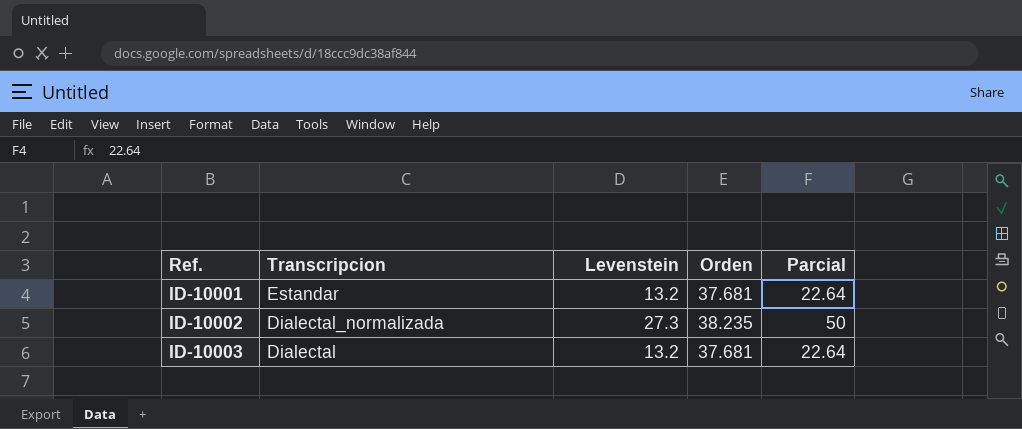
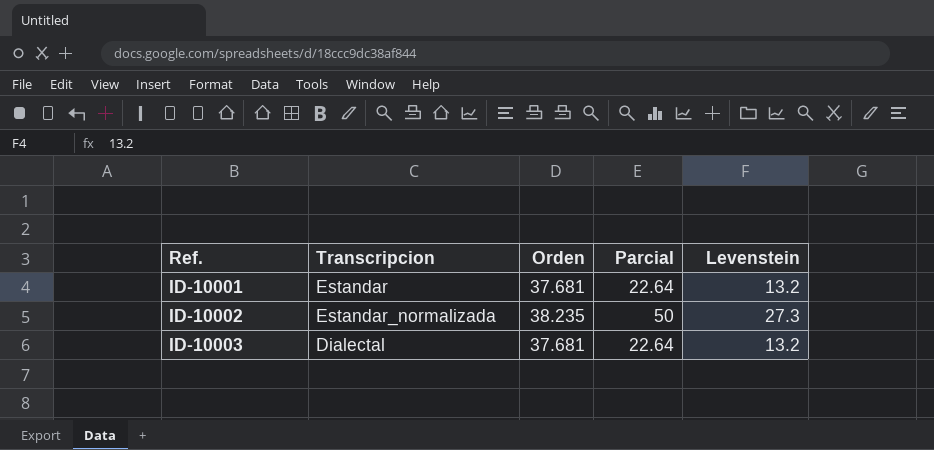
column Levenstein | position: 3 -> 5
ID-10002 | Transcripcion: Dialectal_normalizada -> Estandar_normalizada

